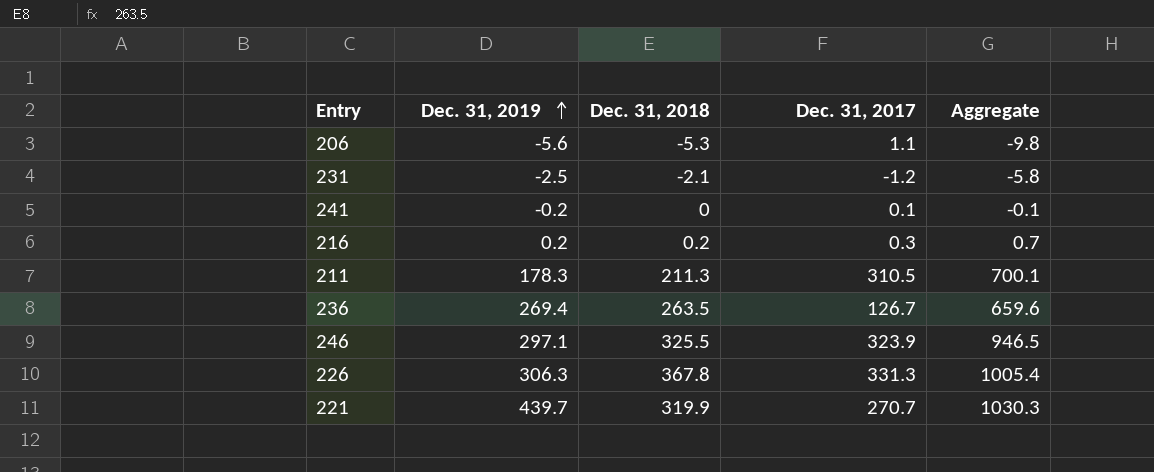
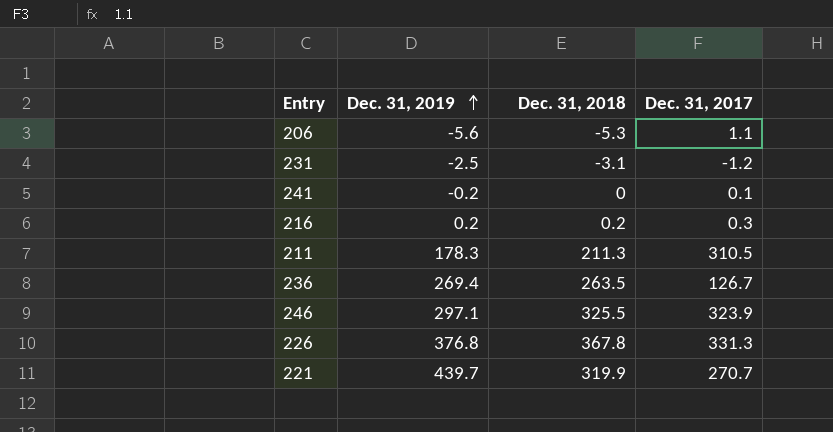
column Aggregate | formula: [Dec. 31, 2019] + [Dec. 31, 2018] + [Dec. 31, 2017] -> none
231 | Dec. 31, 2018: -2.1 -> -3.1
226 | Dec. 31, 2019: 306.3 -> 376.8

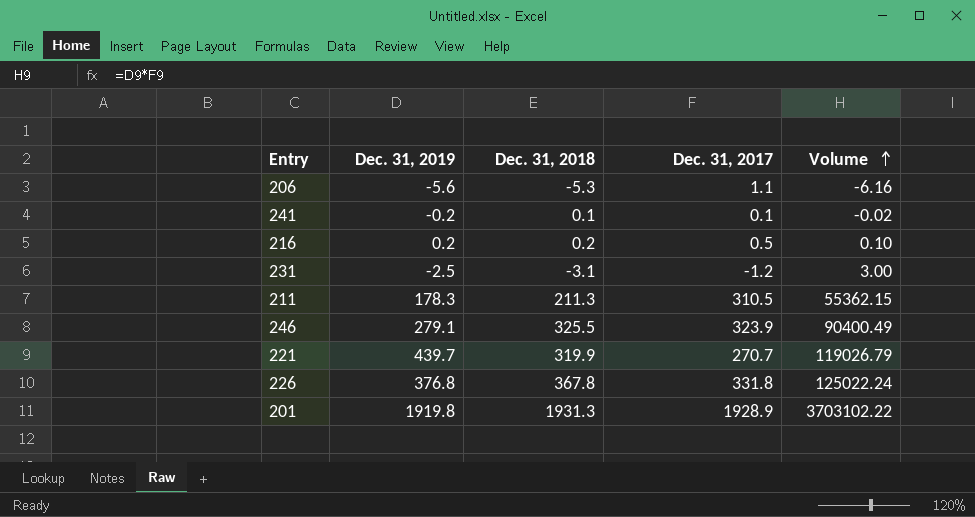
row order: Dec. 31, 2019 ascending -> Volume ascending
column Volume | formula: none -> [Dec. 31, 2019] * [Dec. 31, 2017]
row 236: 269.4 | 263.5 | 126.7 -> none
241 | Dec. 31, 2018: 0 -> 0.1
216 | Dec. 31, 2017: 0.3 -> 0.5
246 | Dec. 31, 2019: 297.1 -> 279.1
226 | Dec. 31, 2017: 331.3 -> 331.8
row 201: none -> 1919.8 | 1931.3 | 1928.9 | 3703102.22

